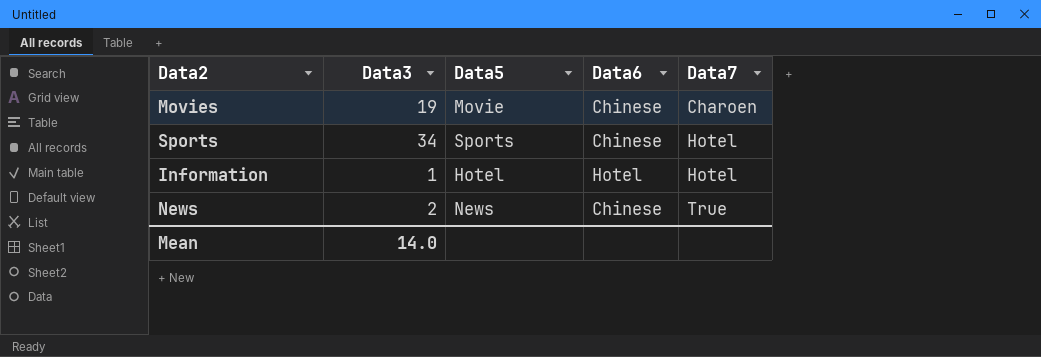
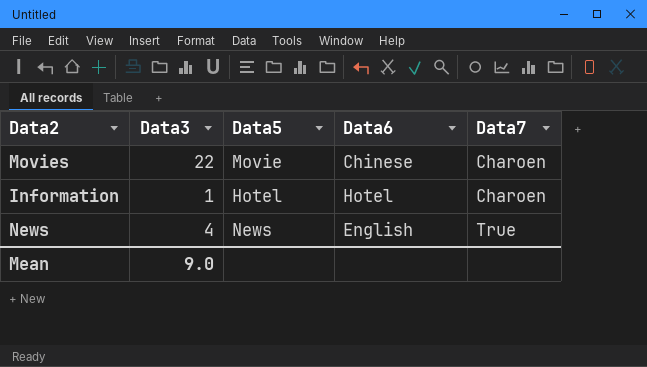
row Sports: 34 | Sports | Chinese | Hotel -> none
Movies | Data3: 19 -> 22
Information | Data7: Hotel -> Charoen
News | Data3: 2 -> 4
News | Data6: Chinese -> English
Mean | Data3: 14.0 -> 9.0

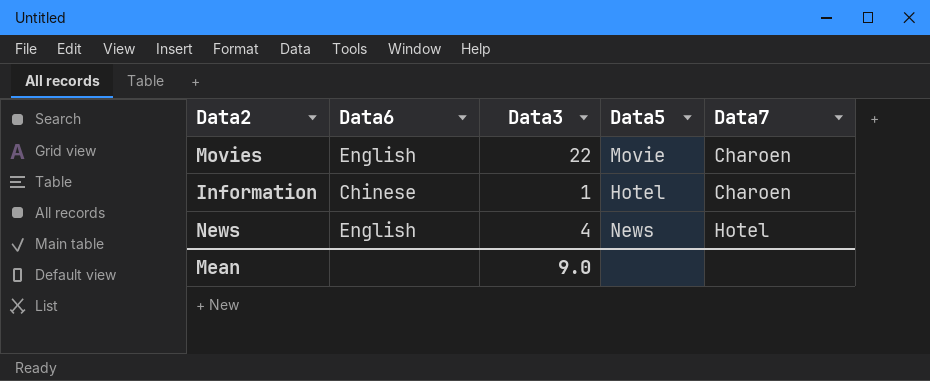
column Data6 | position: 4 -> 2
Movies | Data6: Chinese -> English
Information | Data6: Hotel -> Chinese
News | Data7: True -> Hotel

